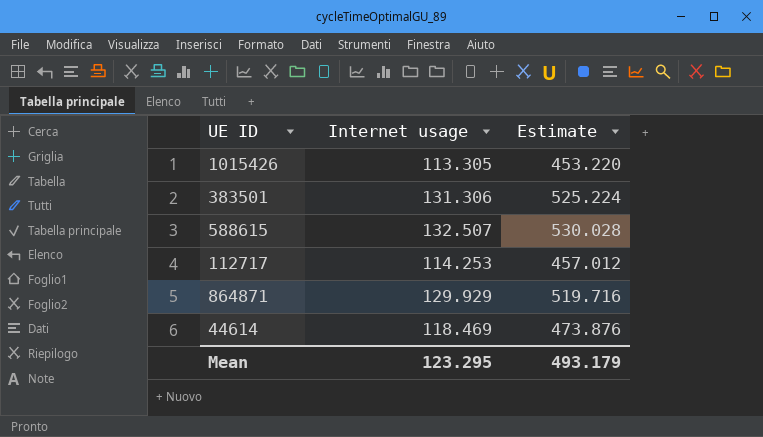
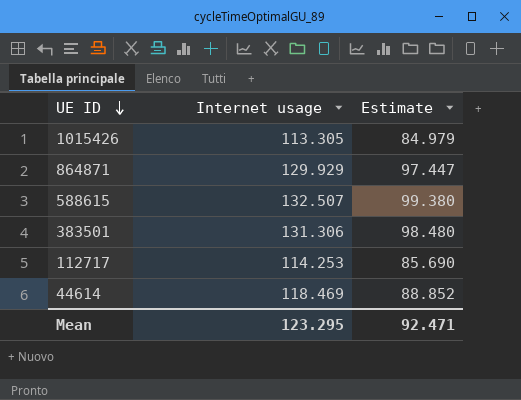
row order: none -> UE ID descending
column Estimate | formula: [Internet usage] * 4 -> [Internet usage] * 0.75
Mean | Estimate: 493.179 -> 92.471

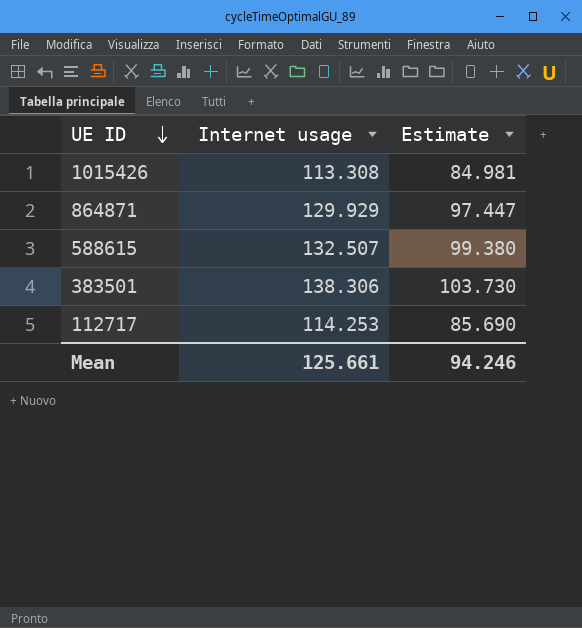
row 44614: 118.469 | 88.852 -> none
1015426 | Internet usage: 113.305 -> 113.308
1015426 | Estimate: 84.979 -> 84.981
383501 | Internet usage: 131.306 -> 138.306
383501 | Estimate: 98.480 -> 103.730
Mean | Internet usage: 123.295 -> 125.661
Mean | Estimate: 92.471 -> 94.246

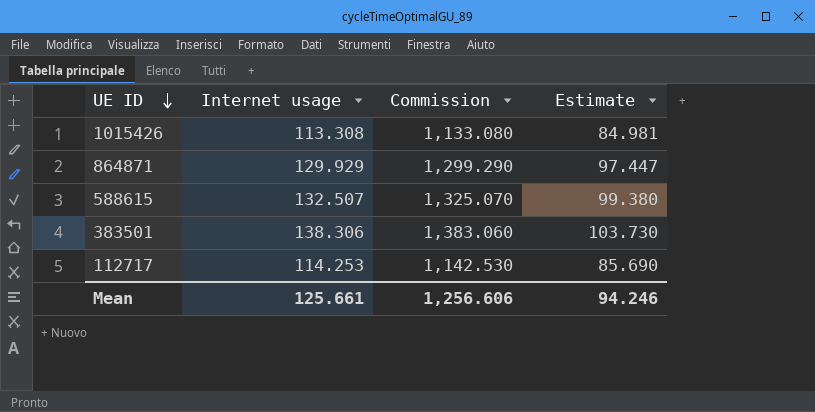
column Commission | formula: none -> [Internet usage] * 10

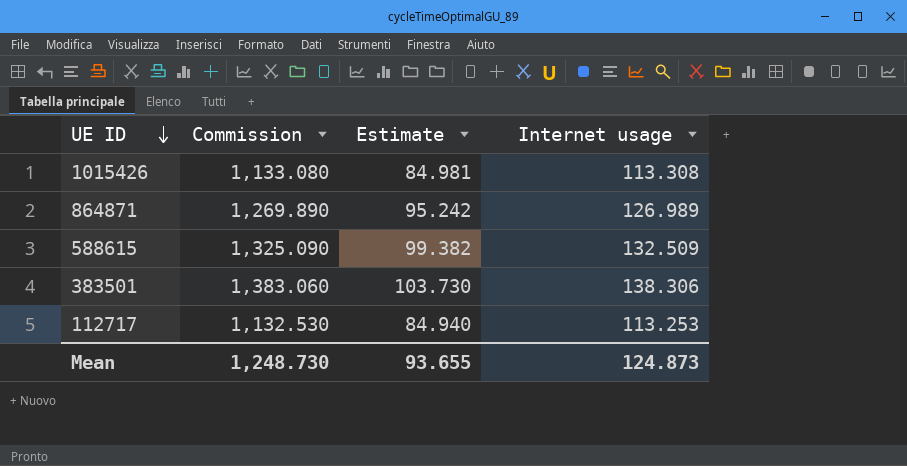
column Internet usage | position: 2 -> 4
864871 | Commission: 1,299.290 -> 1,269.890
864871 | Estimate: 97.447 -> 95.242
864871 | Internet usage: 129.929 -> 126.989
588615 | Commission: 1,325.070 -> 1,325.090
588615 | Estimate: 99.380 -> 99.382
588615 | Internet usage: 132.507 -> 132.509
112717 | Commission: 1,142.530 -> 1,132.530
112717 | Estimate: 85.690 -> 84.940
112717 | Internet usage: 114.253 -> 113.253
Mean | Commission: 1,256.606 -> 1,248.730
Mean | Estimate: 94.246 -> 93.655
Mean | Internet usage: 125.661 -> 124.873

